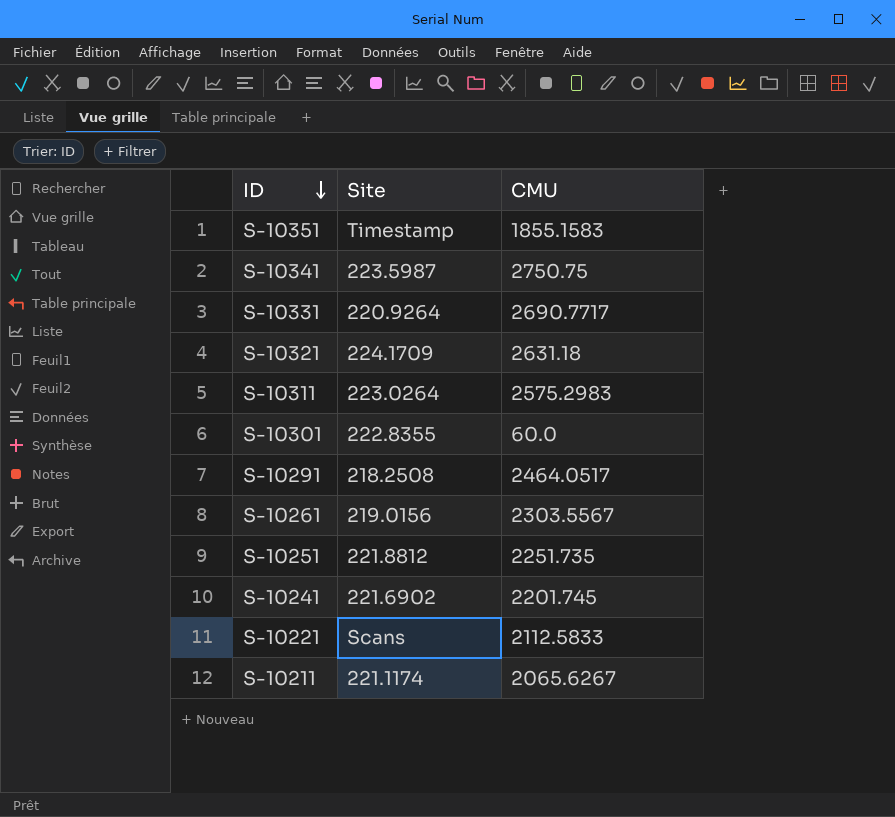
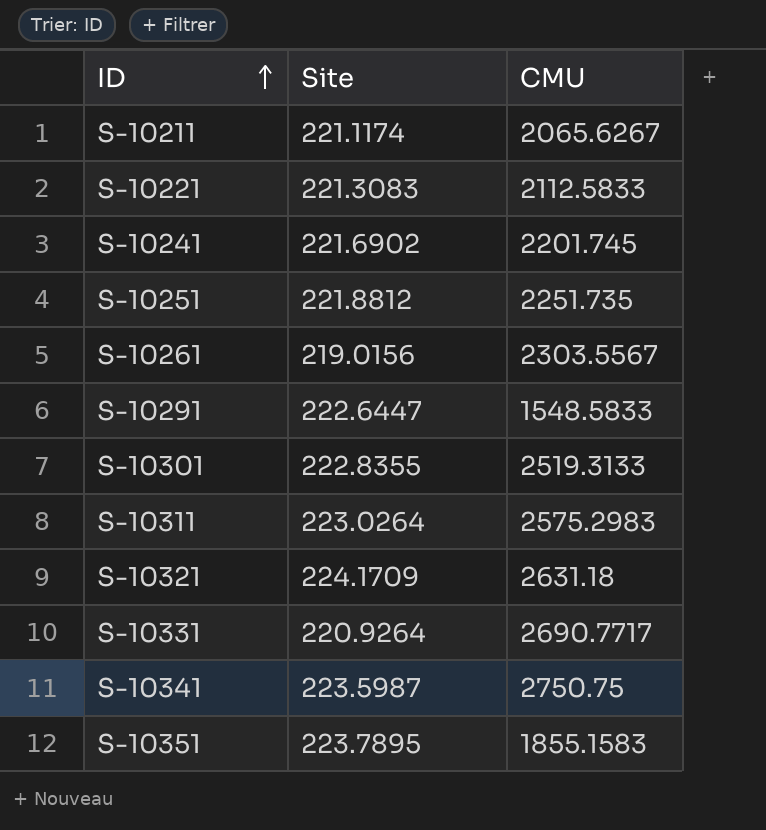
row order: ID descending -> ID ascending
S-10221 | Site: Scans -> 221.3083
S-10291 | Site: 218.2508 -> 222.6447
S-10291 | CMU: 2464.0517 -> 1548.5833
S-10301 | CMU: 60.0 -> 2519.3133
S-10351 | Site: Timestamp -> 223.7895

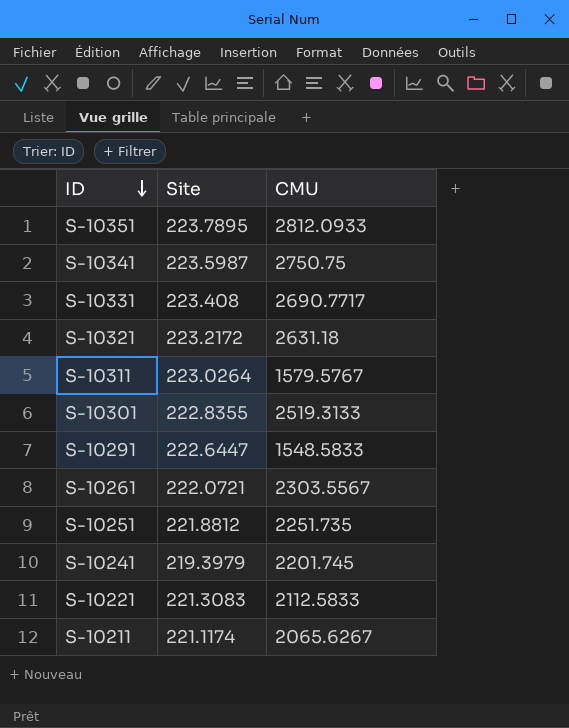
row order: ID ascending -> ID descending
S-10351 | CMU: 1855.1583 -> 2812.0933
S-10331 | Site: 220.9264 -> 223.408
S-10321 | Site: 224.1709 -> 223.2172
S-10311 | CMU: 2575.2983 -> 1579.5767
S-10261 | Site: 219.0156 -> 222.0721
S-10241 | Site: 221.6902 -> 219.3979

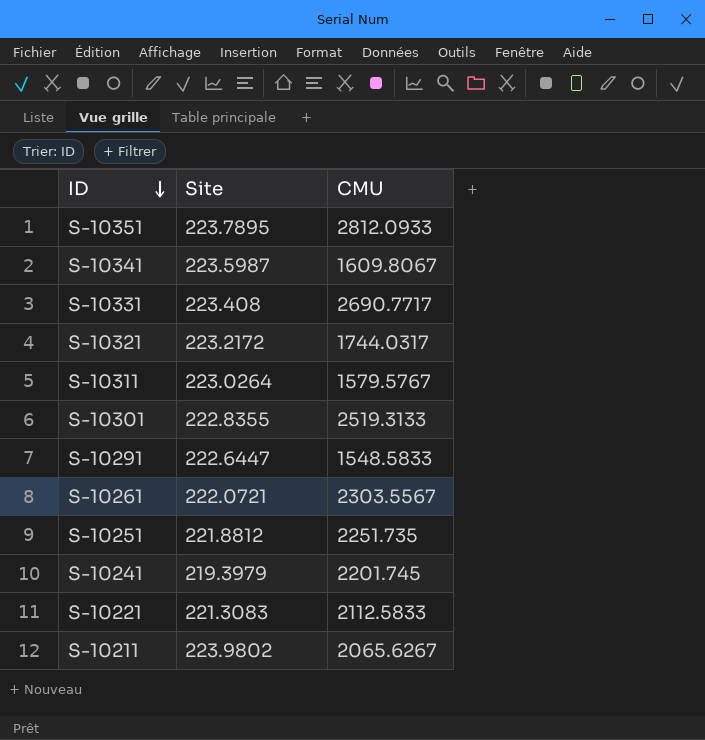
S-10341 | CMU: 2750.75 -> 1609.8067
S-10321 | CMU: 2631.18 -> 1744.0317
S-10211 | Site: 221.1174 -> 223.9802

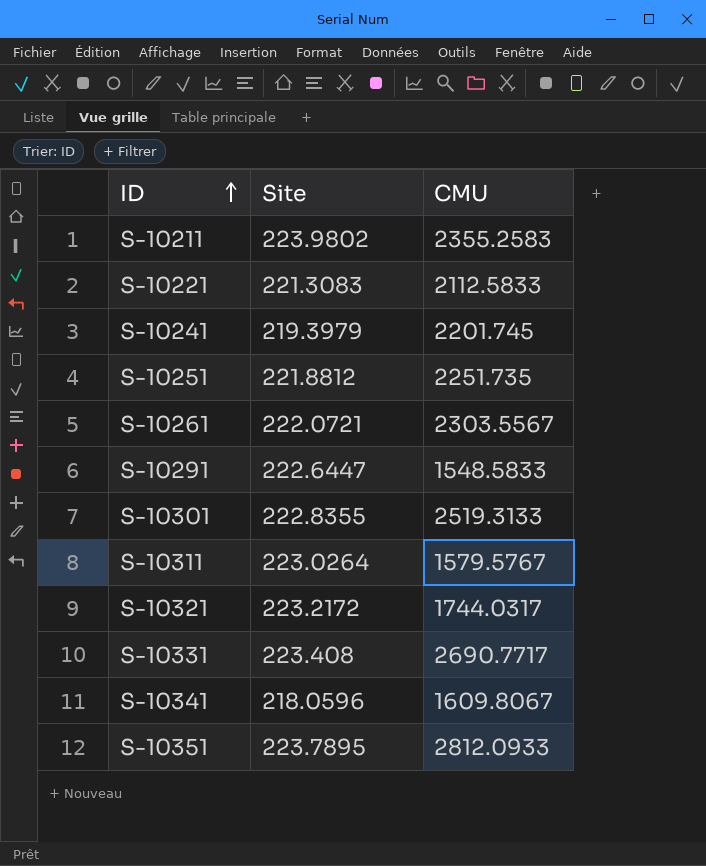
row order: ID descending -> ID ascending
S-10211 | CMU: 2065.6267 -> 2355.2583
S-10341 | Site: 223.5987 -> 218.0596

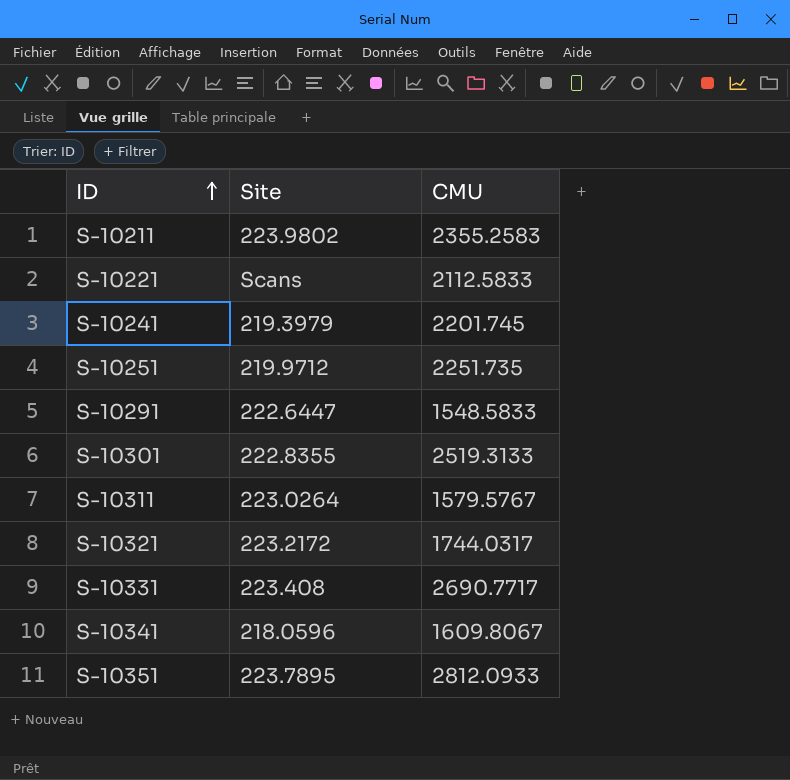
row S-10261: 222.0721 | 2303.5567 -> none
S-10221 | Site: 221.3083 -> Scans
S-10251 | Site: 221.8812 -> 219.9712

